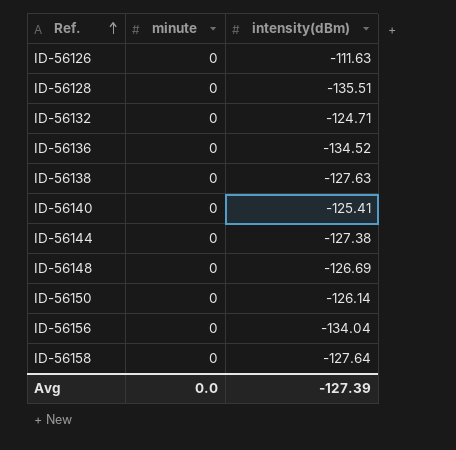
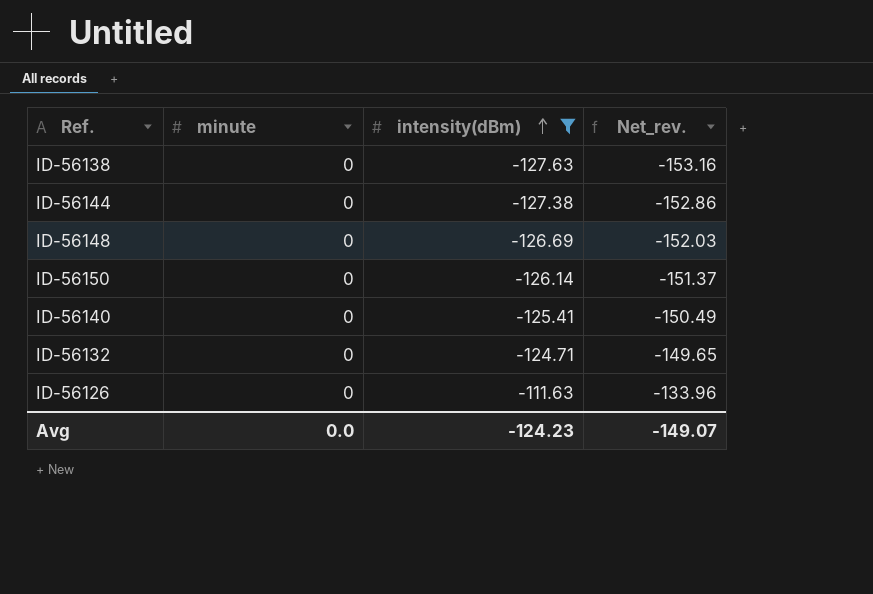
filter: none -> intensity(dBm) >= -127.63
row order: Ref. ascending -> intensity(dBm) ascending
column Net_rev. | formula: none -> [intensity(dBm)] * 1.2
Avg | intensity(dBm): -127.39 -> -124.23

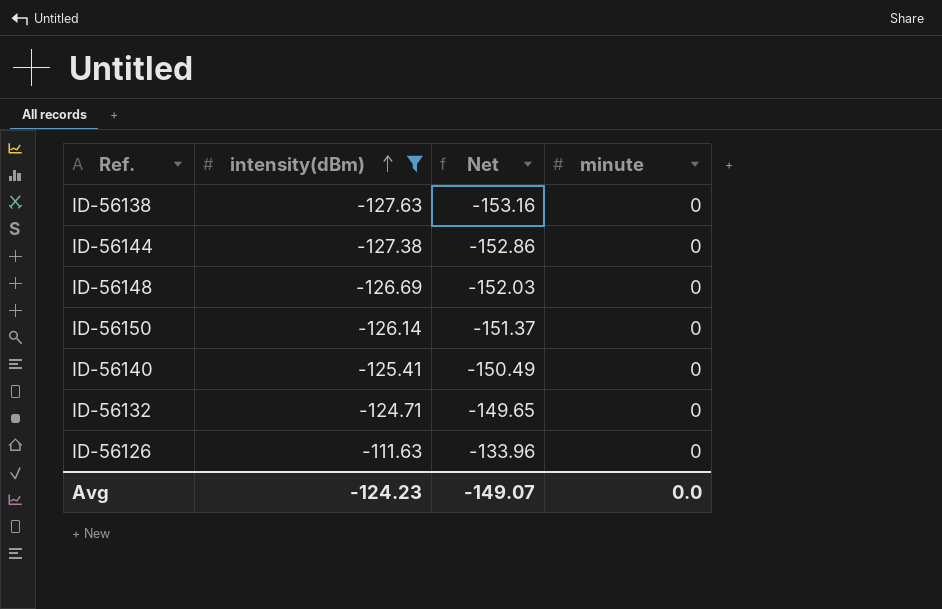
column name: Net_rev. -> Net
column minute | position: 2 -> 4

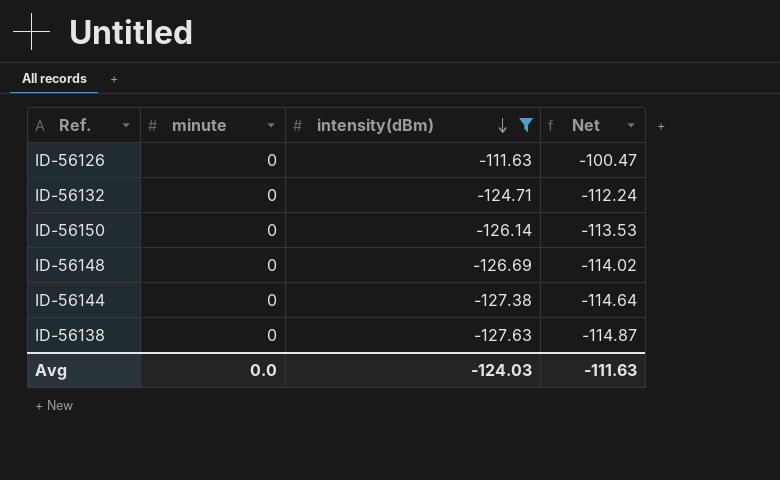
row order: intensity(dBm) ascending -> intensity(dBm) descending
column minute | position: 4 -> 2
column Net | formula: [intensity(dBm)] * 1.2 -> [intensity(dBm)] * 0.9
row ID-56140: -125.41 | -150.49 | 0 -> none
Avg | intensity(dBm): -124.23 -> -124.03
Avg | Net: -149.07 -> -111.63

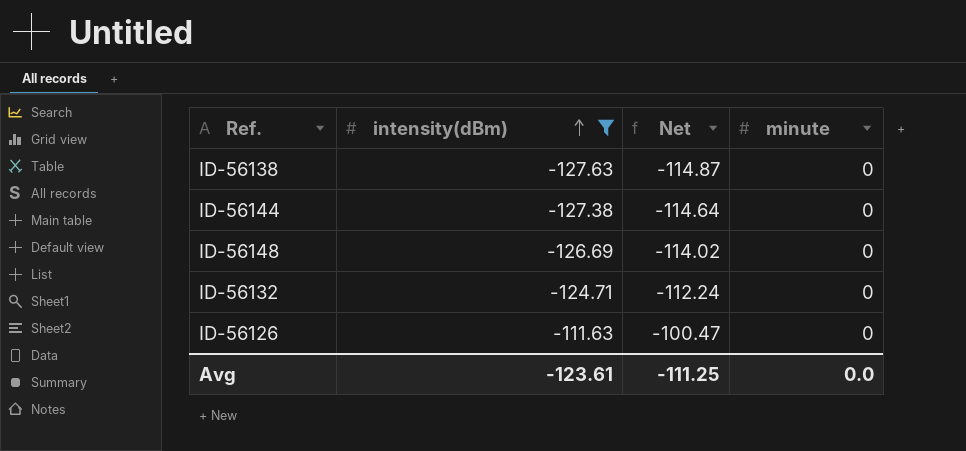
row order: intensity(dBm) descending -> intensity(dBm) ascending
column minute | position: 2 -> 4
row ID-56150: 0 | -126.14 | -113.53 -> none
Avg | intensity(dBm): -124.03 -> -123.61
Avg | Net: -111.63 -> -111.25

